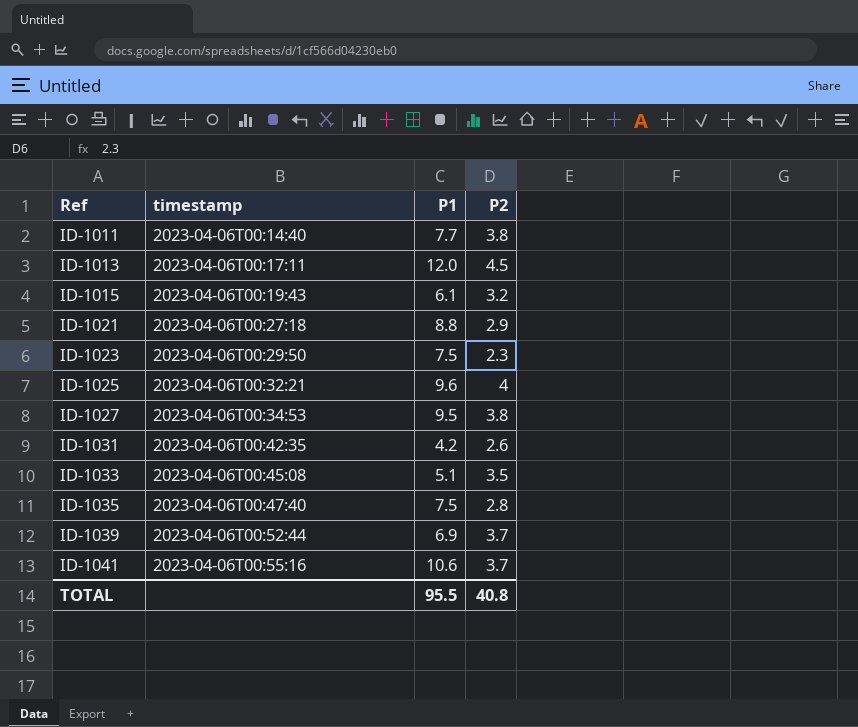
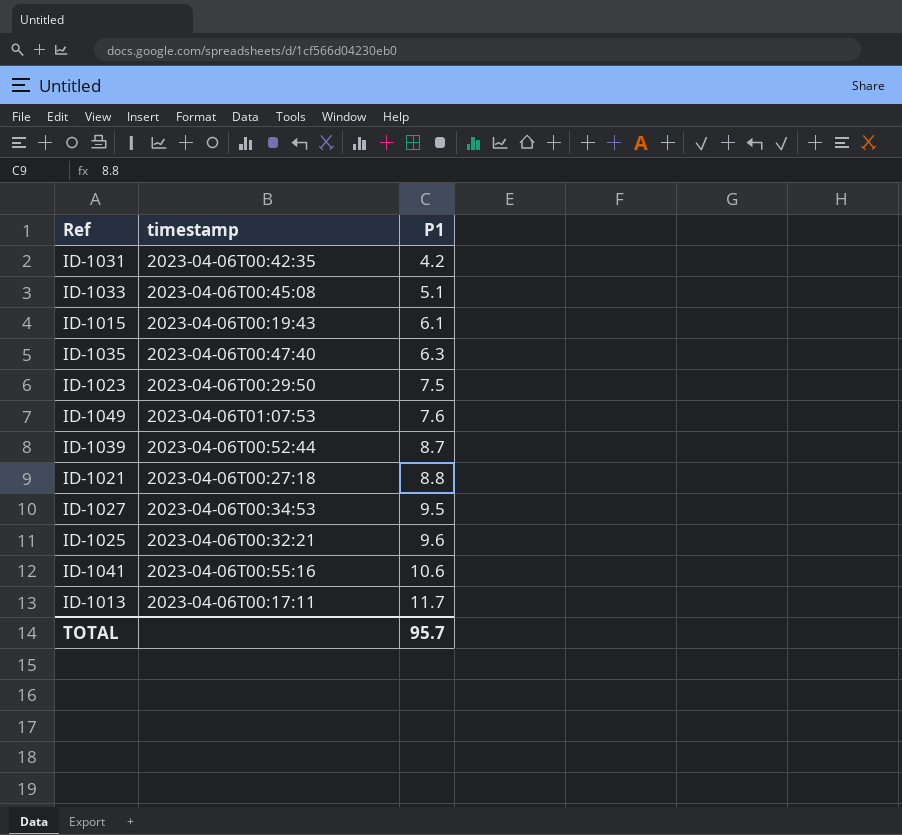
row order: Ref ascending -> P1 ascending
column P2 | position: 4 -> none
row ID-1011: 2023-04-06T00:14:40 | 7.7 | 3.8 -> none
ID-1035 | P1: 7.5 -> 6.3
row ID-1049: none -> 2023-04-06T01:07:53 | 7.6
ID-1039 | P1: 6.9 -> 8.7
ID-1013 | P1: 12.0 -> 11.7
TOTAL | P1: 95.5 -> 95.7

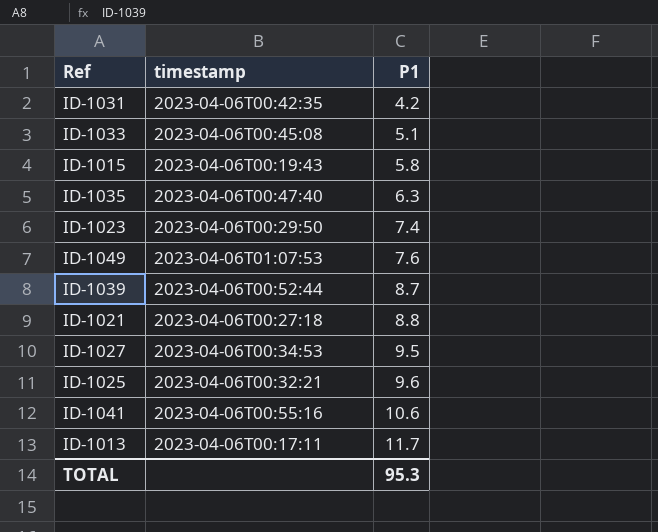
ID-1015 | P1: 6.1 -> 5.8
ID-1023 | P1: 7.5 -> 7.4
TOTAL | P1: 95.7 -> 95.3

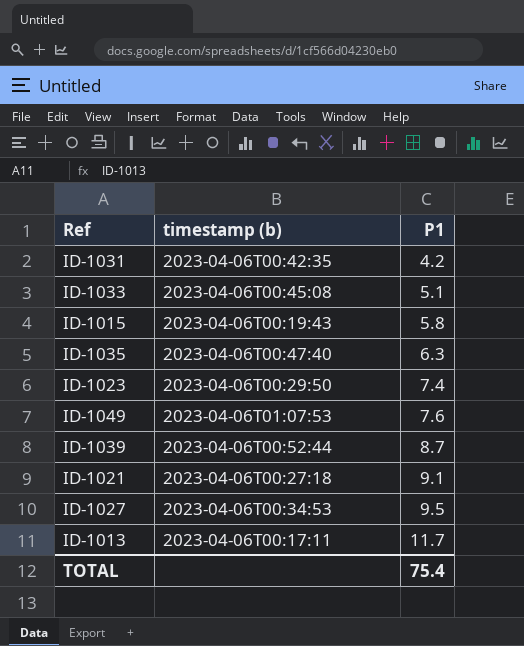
column name: timestamp -> timestamp (b)
row ID-1025: 2023-04-06T00:32:21 | 9.6 -> none
row ID-1041: 2023-04-06T00:55:16 | 10.6 -> none
ID-1021 | P1: 8.8 -> 9.1
TOTAL | P1: 95.3 -> 75.4

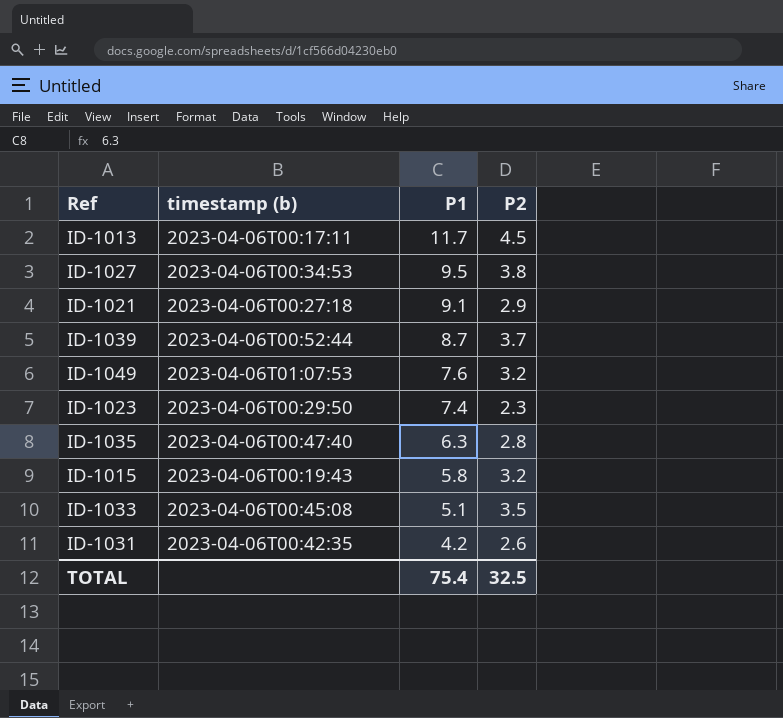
row order: P1 ascending -> P1 descending
column P2 | position: none -> 4

